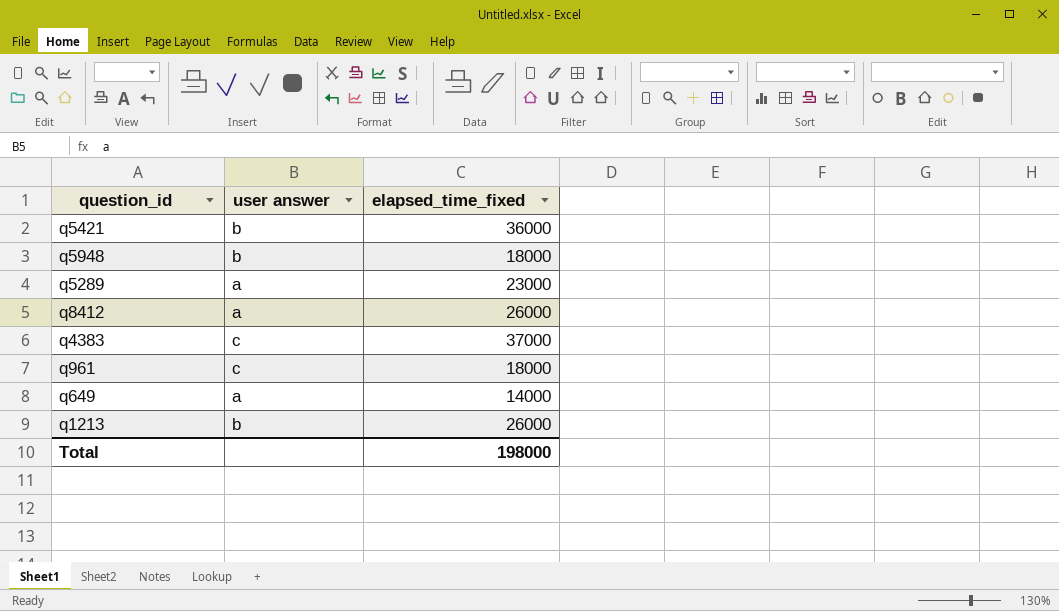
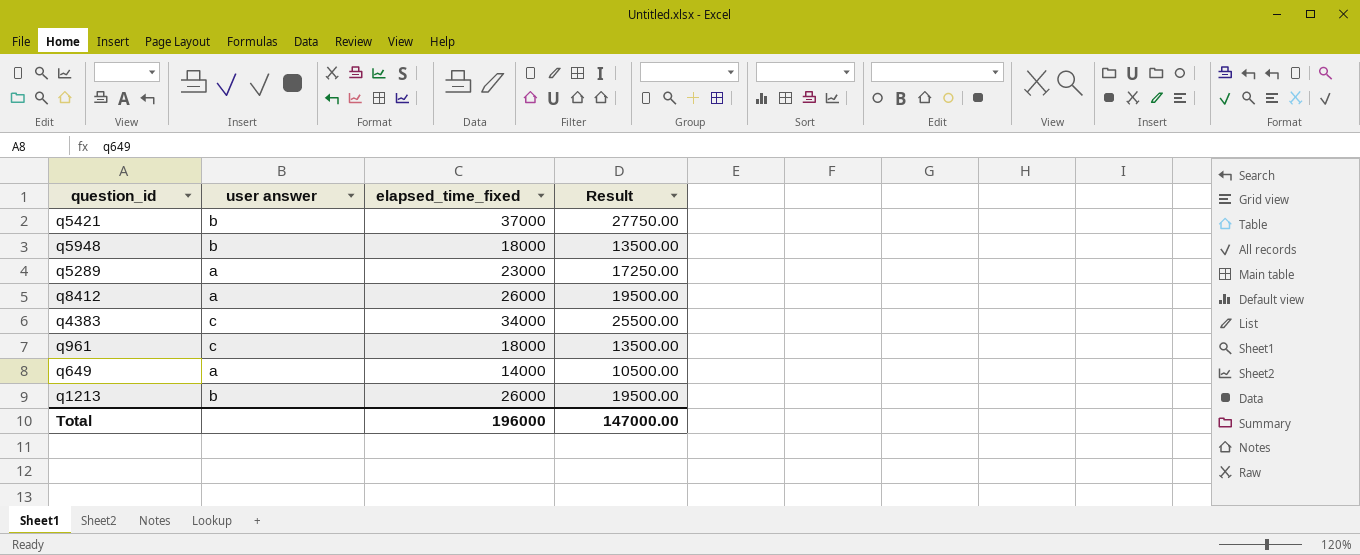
column Result | formula: none -> [elapsed_time_fixed] * 0.75
q5421 | elapsed_time_fixed: 36000 -> 37000
q4383 | elapsed_time_fixed: 37000 -> 34000
Total | elapsed_time_fixed: 198000 -> 196000

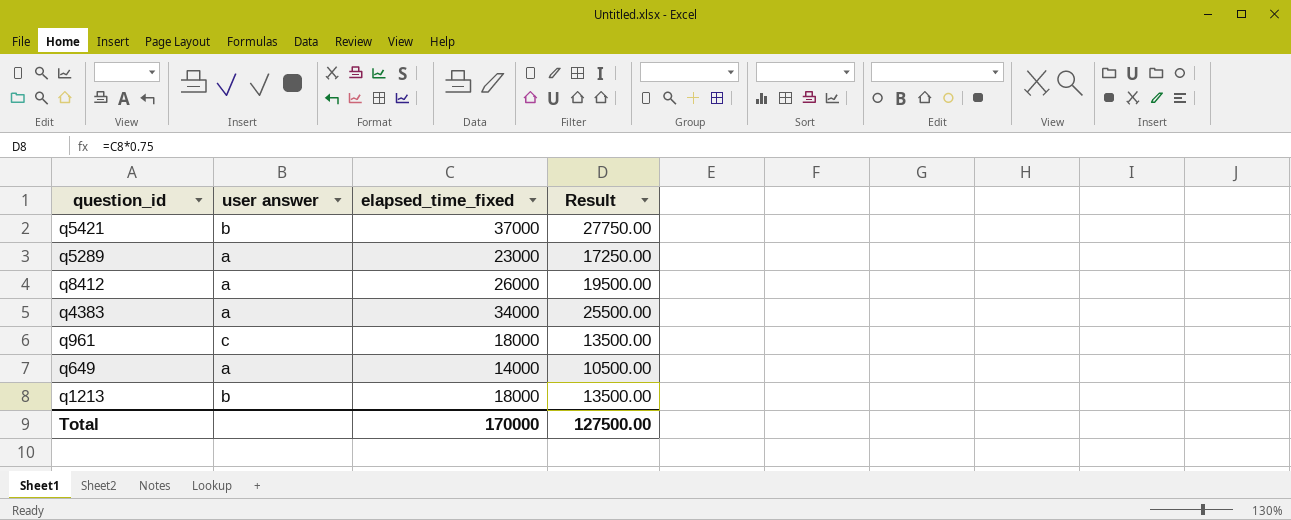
row q5948: b | 18000 | 13500.00 -> none
q4383 | user answer: c -> a
q1213 | elapsed_time_fixed: 26000 -> 18000
q1213 | Result: 19500.00 -> 13500.00
Total | elapsed_time_fixed: 196000 -> 170000
Total | Result: 147000.00 -> 127500.00

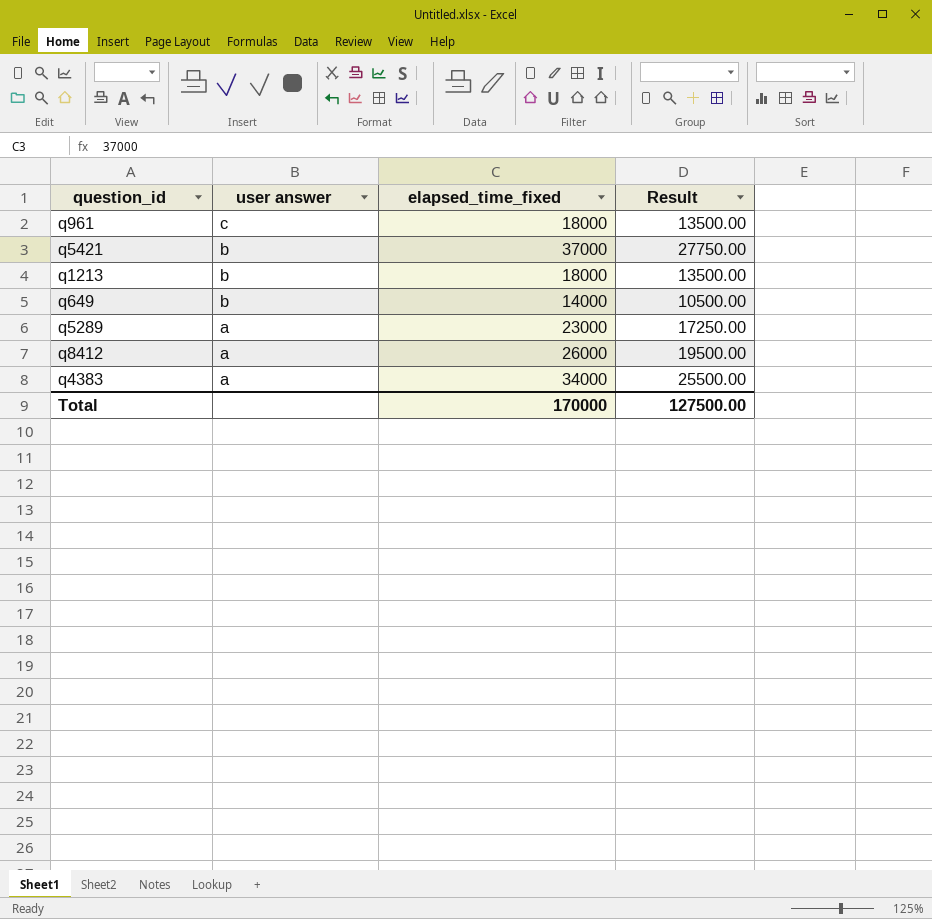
row order: none -> user answer descending
q649 | user answer: a -> b

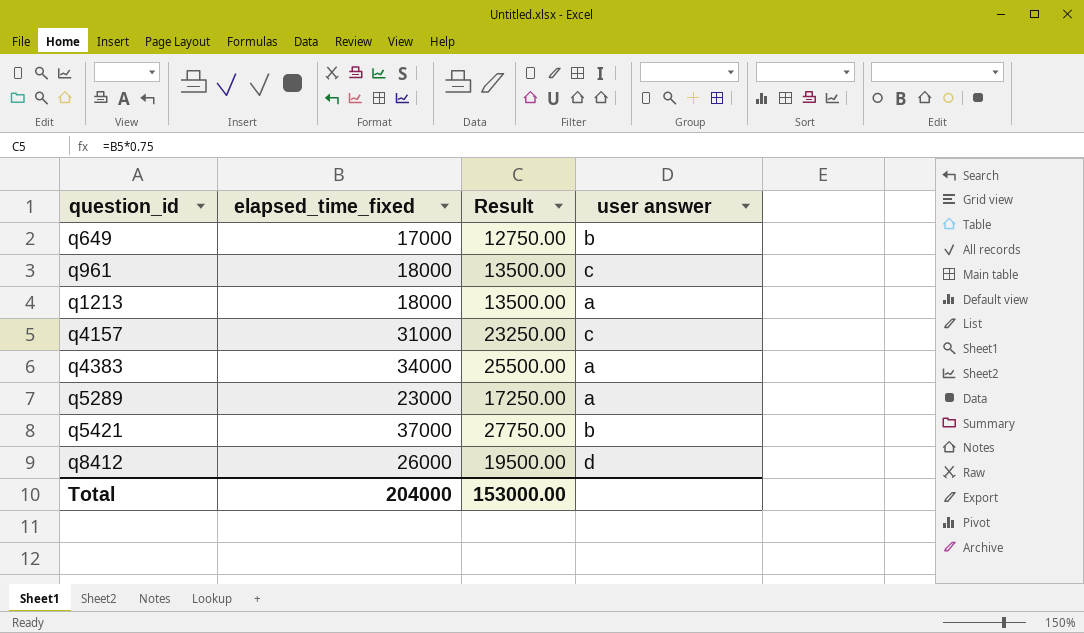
row order: user answer descending -> question_id ascending
column user answer | position: 2 -> 4
q649 | elapsed_time_fixed: 14000 -> 17000
q649 | Result: 10500.00 -> 12750.00
q1213 | user answer: b -> a
row q4157: none -> 31000 | 23250.00 | c
q8412 | user answer: a -> d
Total | elapsed_time_fixed: 170000 -> 204000
Total | Result: 127500.00 -> 153000.00

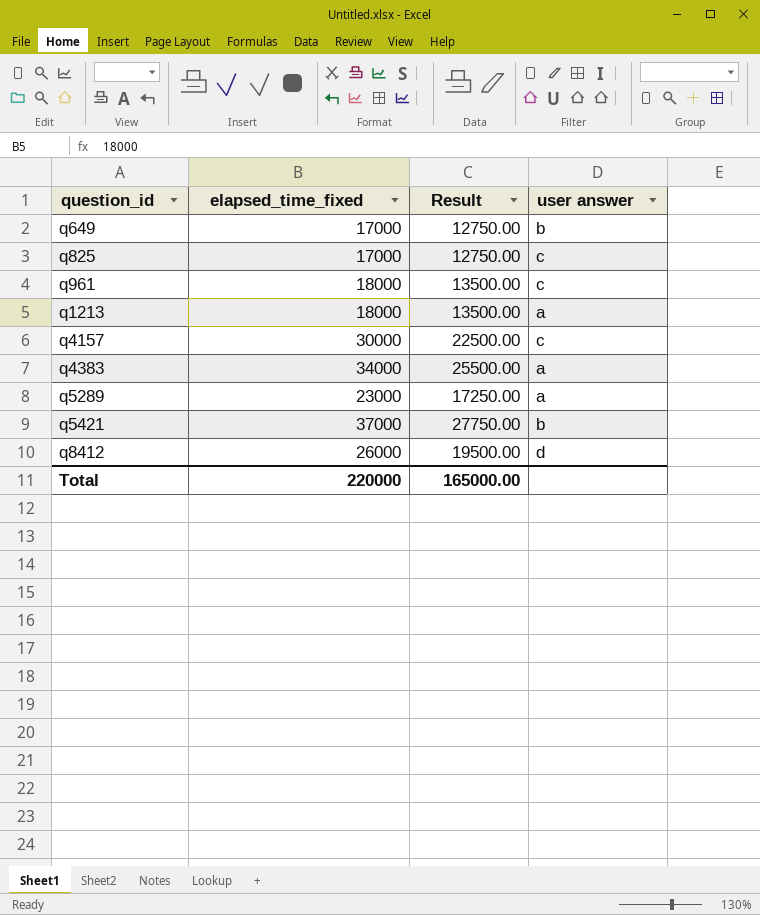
row q825: none -> 17000 | 12750.00 | c
q4157 | elapsed_time_fixed: 31000 -> 30000
q4157 | Result: 23250.00 -> 22500.00
Total | elapsed_time_fixed: 204000 -> 220000
Total | Result: 153000.00 -> 165000.00

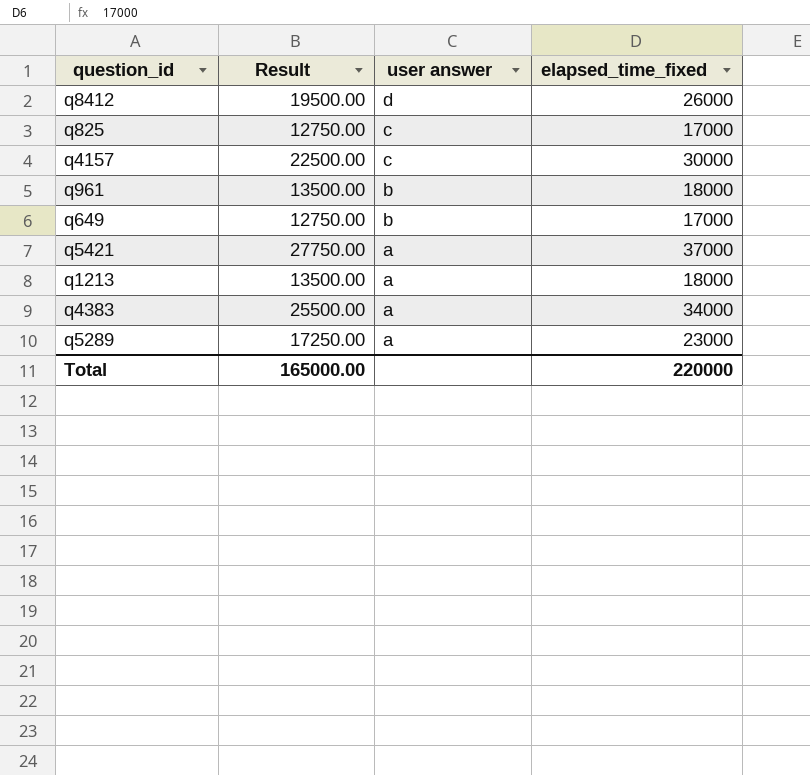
row order: question_id ascending -> user answer descending
column elapsed_time_fixed | position: 2 -> 4
q961 | user answer: c -> b
q5421 | user answer: b -> a

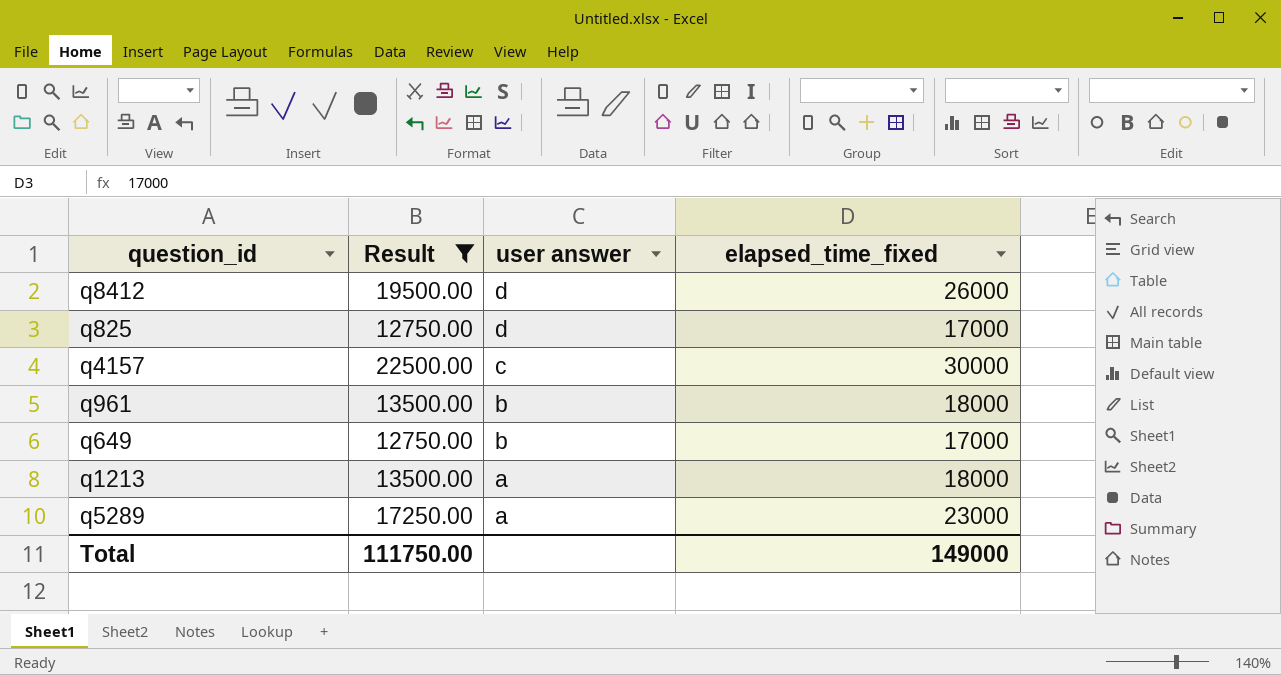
filter: none -> Result <= 22500.00
q825 | user answer: c -> d
Total | Result: 165000.00 -> 111750.00
Total | elapsed_time_fixed: 220000 -> 149000

